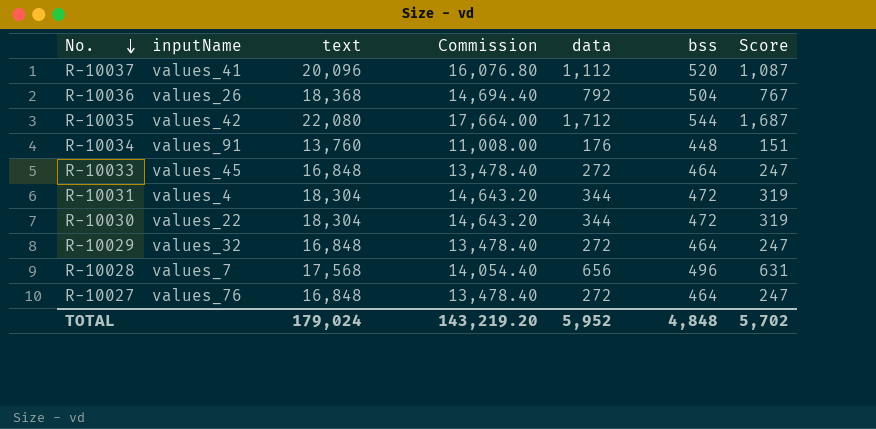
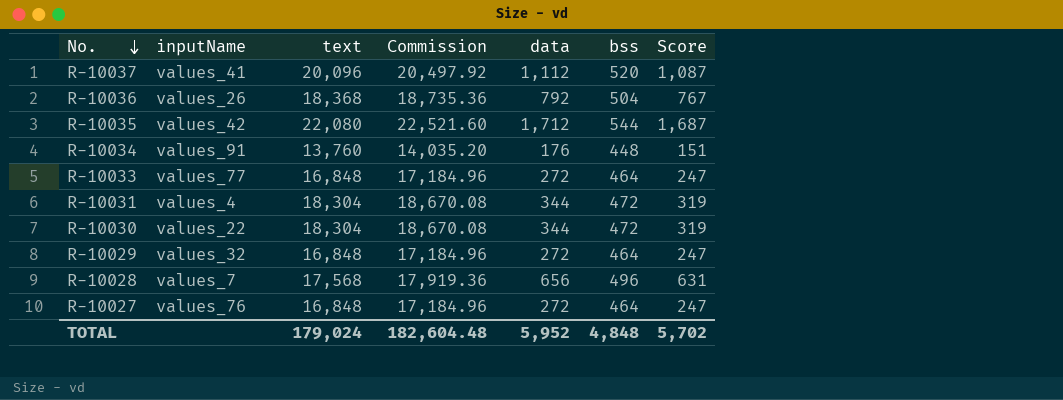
column Commission | formula: [text] * 0.8 -> [text] * 1.02
R-10033 | inputName: values_45 -> values_77
TOTAL | Commission: 143,219.20 -> 182,604.48

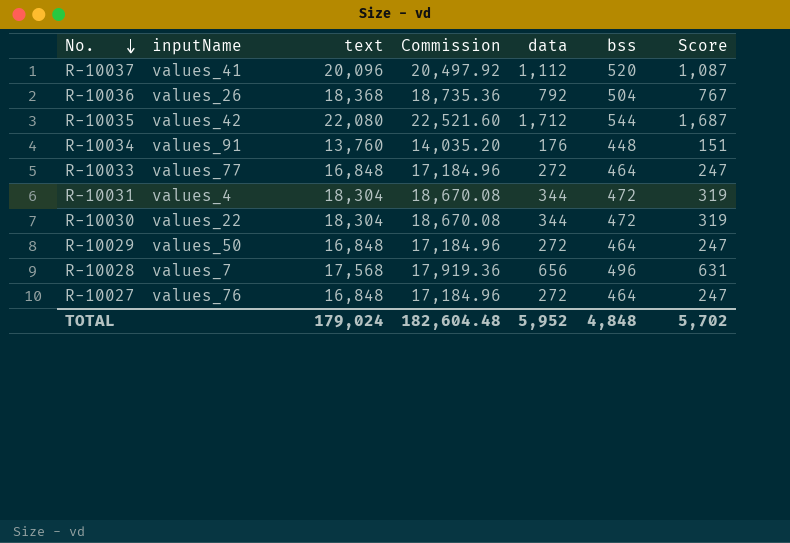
R-10029 | inputName: values_32 -> values_50

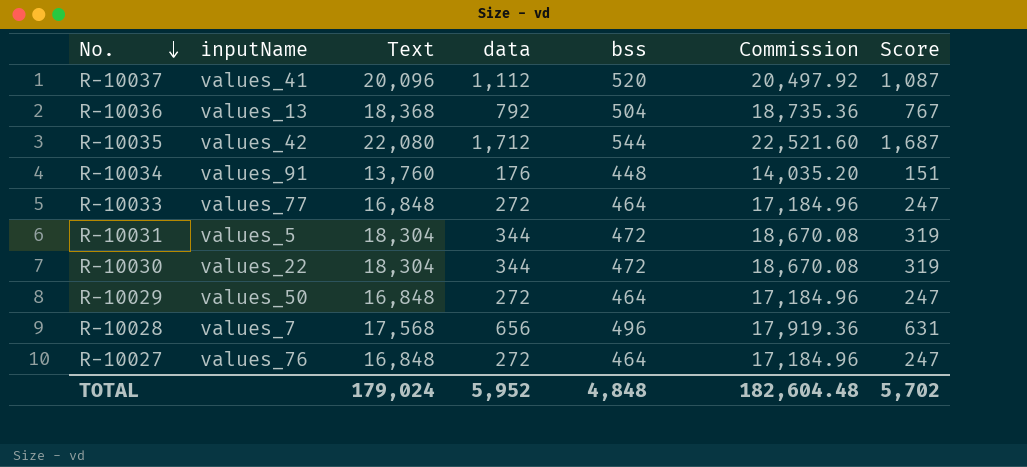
column name: text -> Text
column Commission | position: 4 -> 6
R-10036 | inputName: values_26 -> values_13
R-10031 | inputName: values_4 -> values_5

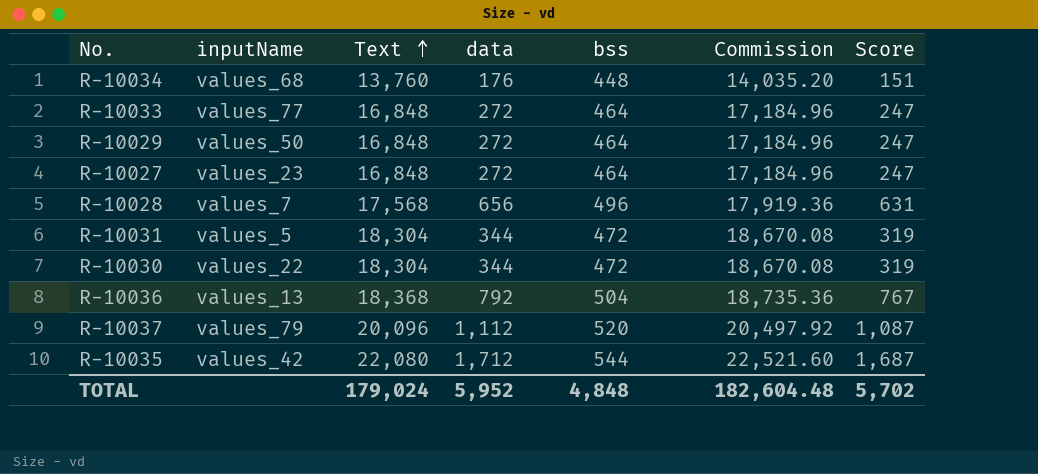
row order: No. descending -> Text ascending
R-10034 | inputName: values_91 -> values_68
R-10027 | inputName: values_76 -> values_23
R-10037 | inputName: values_41 -> values_79

